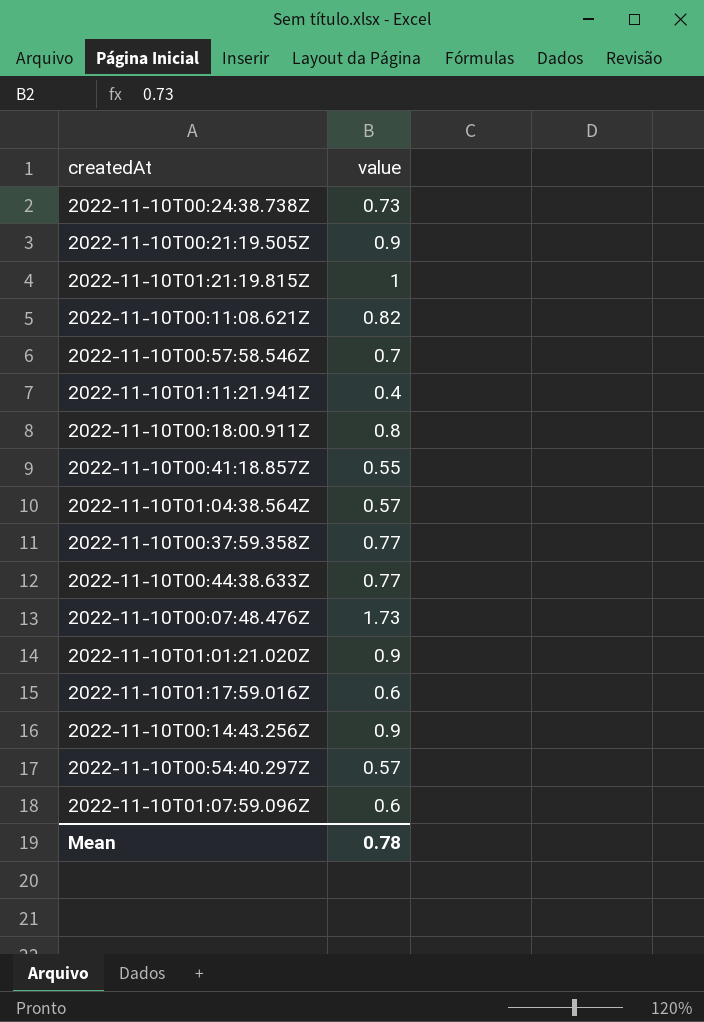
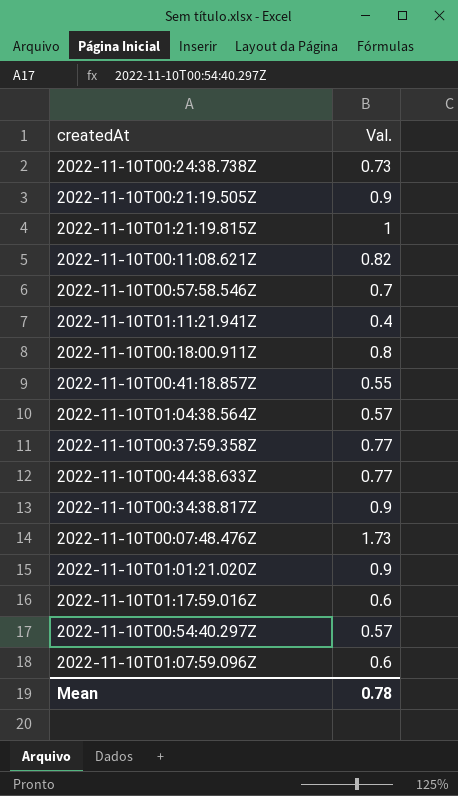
column name: value -> Val.
row 2022-11-10T00:14:43.256Z: 0.9 -> none
row 2022-11-10T00:34:38.817Z: none -> 0.9

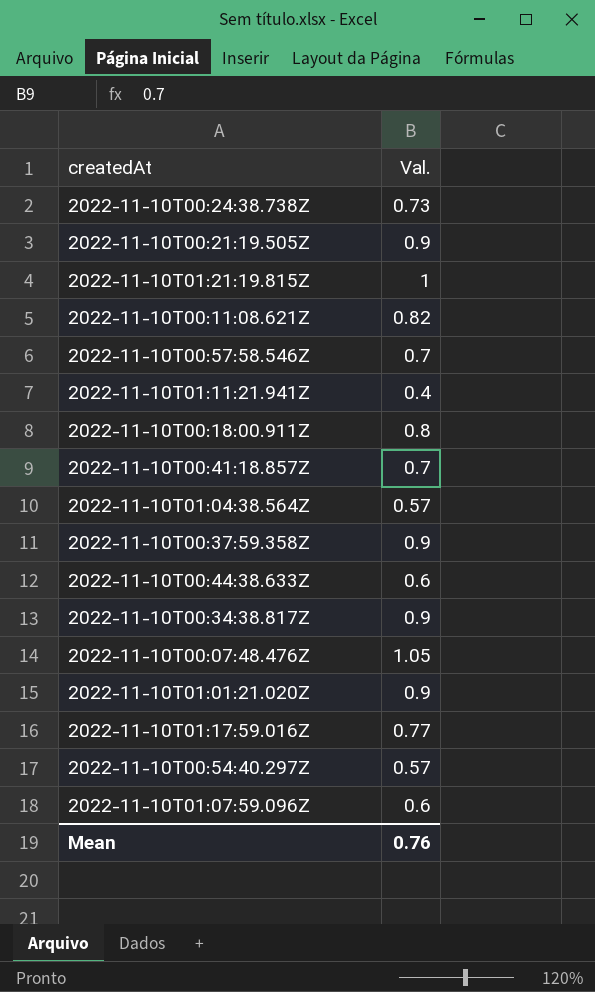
2022-11-10T00:41:18.857Z | Val.: 0.55 -> 0.7
2022-11-10T00:37:59.358Z | Val.: 0.77 -> 0.9
2022-11-10T00:44:38.633Z | Val.: 0.77 -> 0.6
2022-11-10T00:07:48.476Z | Val.: 1.73 -> 1.05
2022-11-10T01:17:59.016Z | Val.: 0.6 -> 0.77
Mean | Val.: 0.78 -> 0.76

